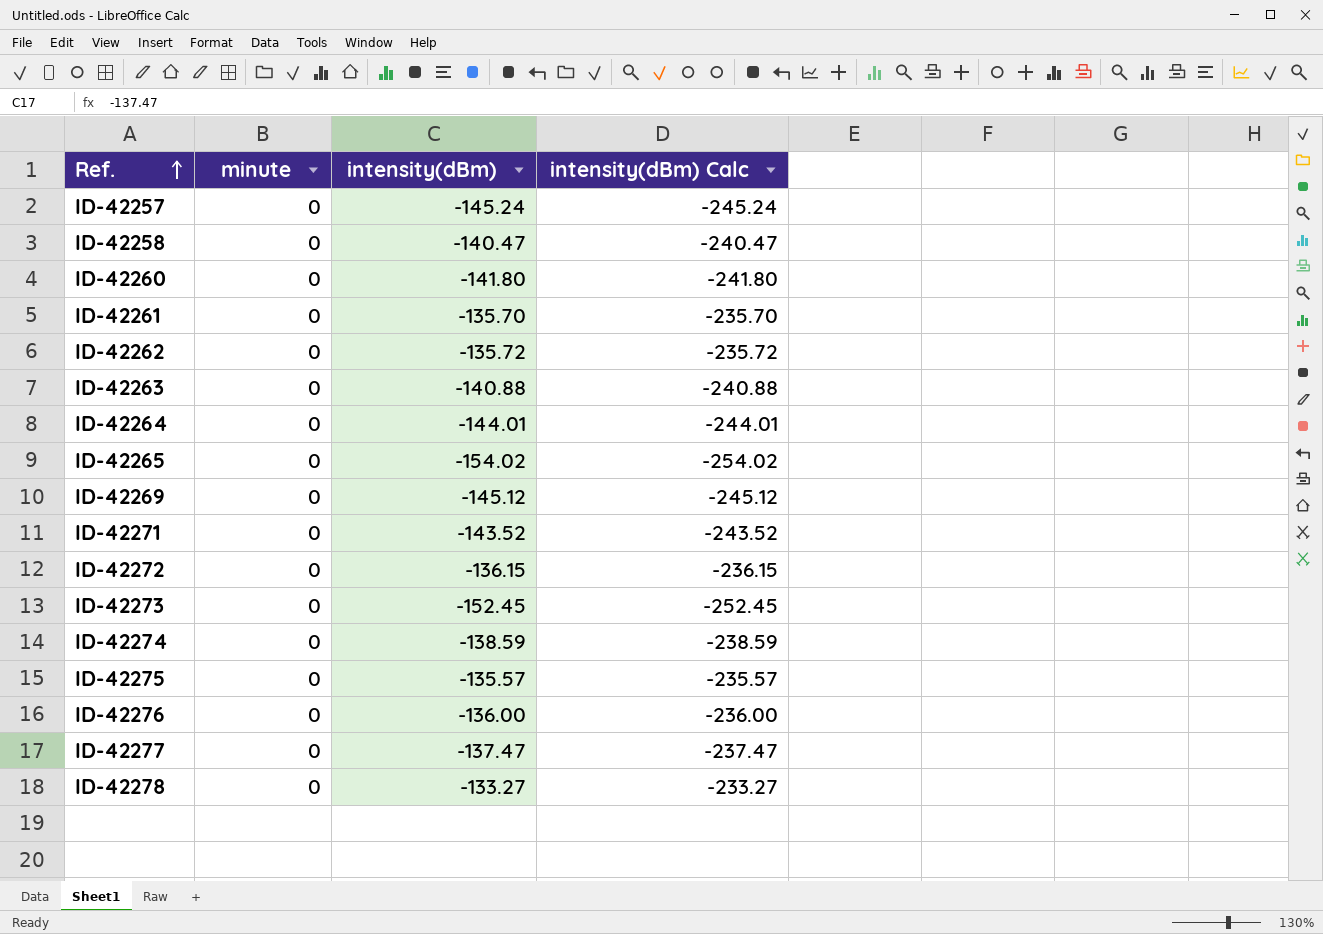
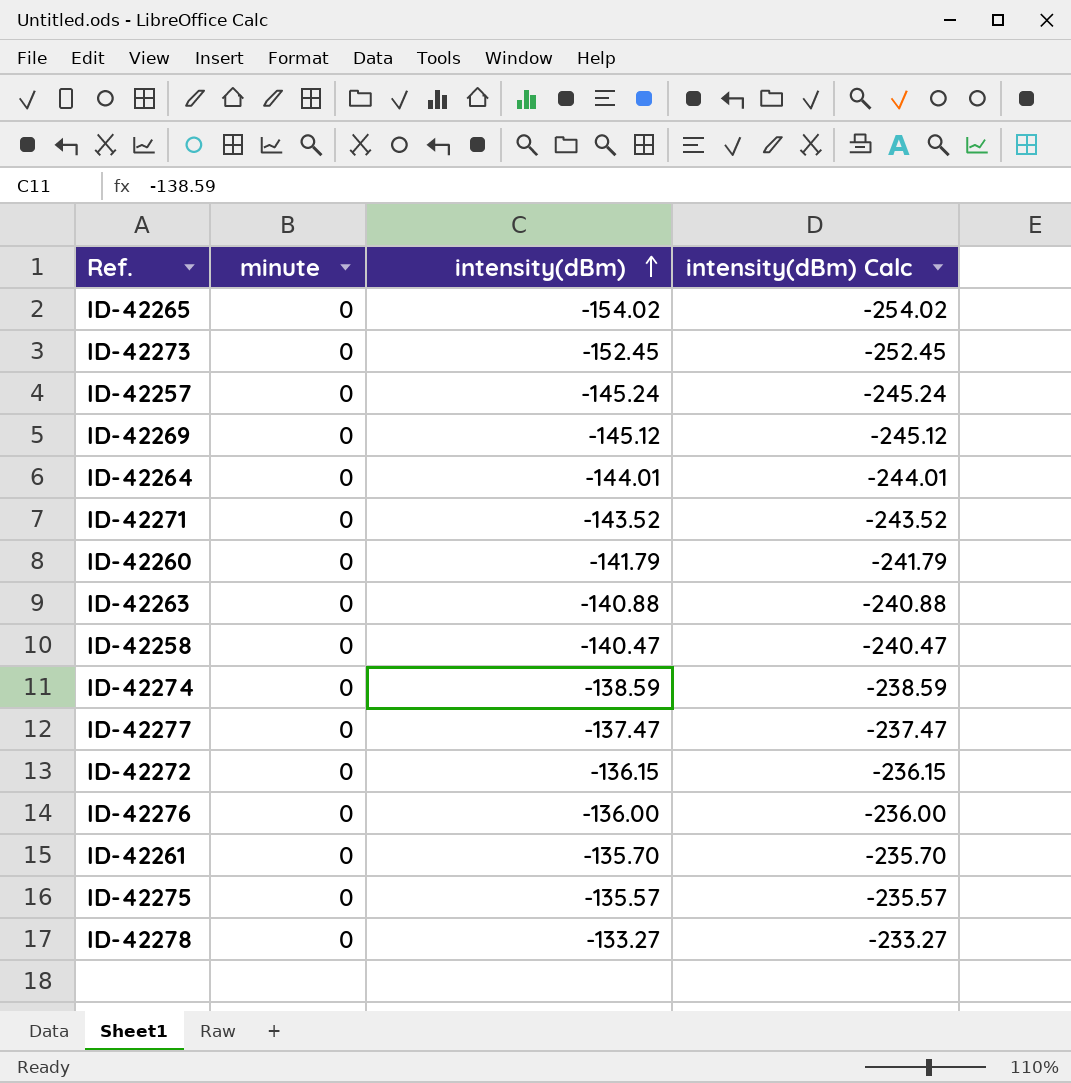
row order: Ref. ascending -> intensity(dBm) ascending
row ID-42262: 0 | -135.72 | -235.72 -> none
ID-42260 | intensity(dBm): -141.80 -> -141.79
ID-42260 | intensity(dBm) Calc: -241.80 -> -241.79

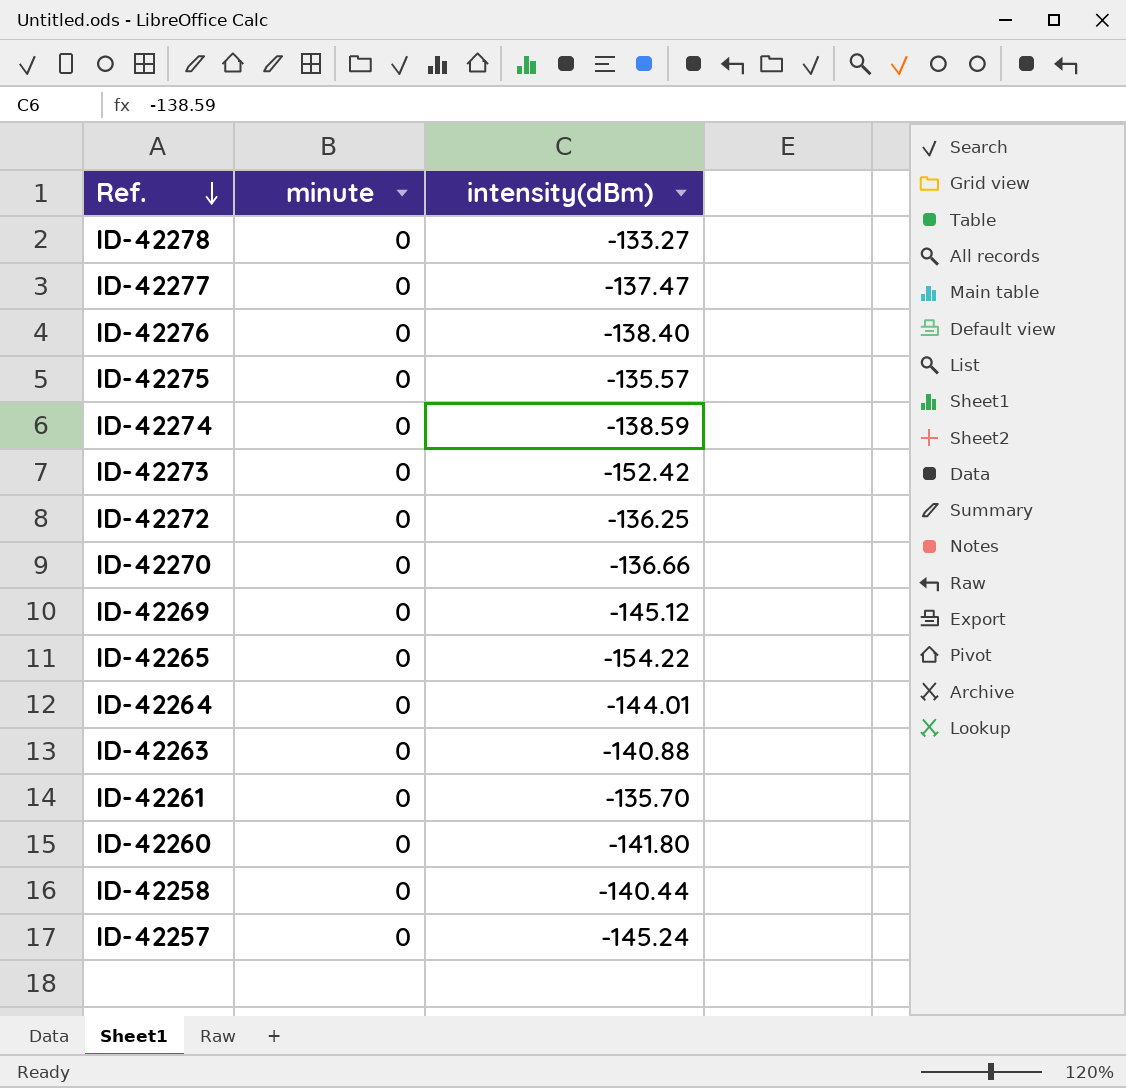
row order: intensity(dBm) ascending -> Ref. descending
column intensity(dBm) Calc | formula: [intensity(dBm)] - 100 -> none
row ID-42271: 0 | -143.52 | -243.52 -> none
ID-42276 | intensity(dBm): -136.00 -> -138.40
ID-42273 | intensity(dBm): -152.45 -> -152.42
ID-42272 | intensity(dBm): -136.15 -> -136.25
row ID-42270: none -> 0 | -136.66
ID-42265 | intensity(dBm): -154.02 -> -154.22
ID-42260 | intensity(dBm): -141.79 -> -141.80
ID-42258 | intensity(dBm): -140.47 -> -140.44

